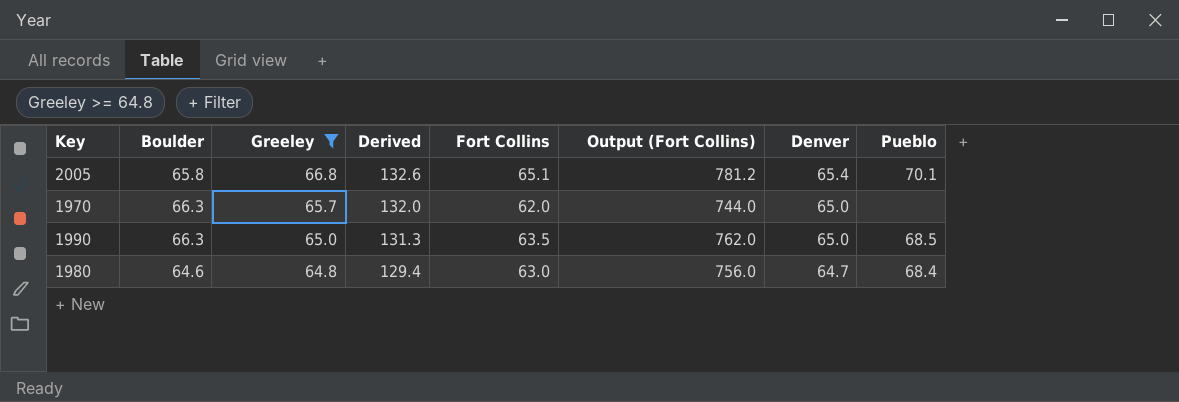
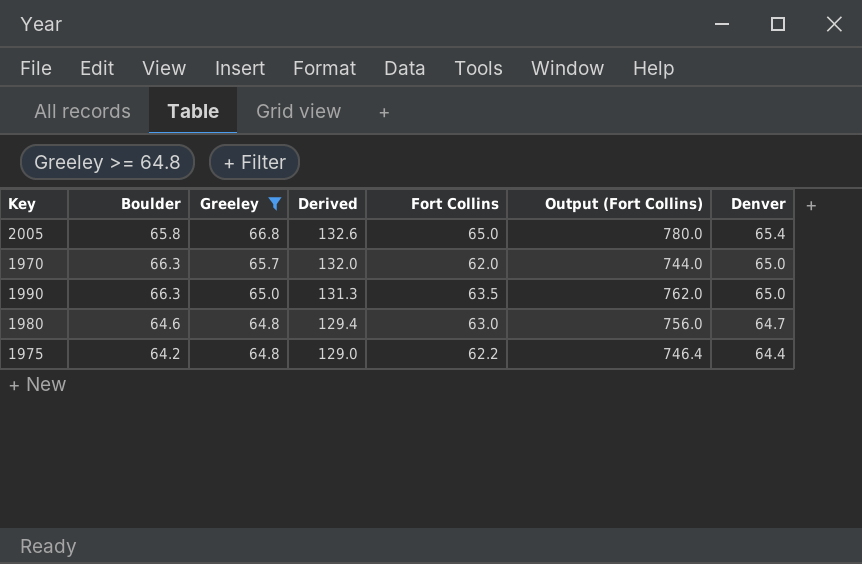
column Pueblo | position: 8 -> none
2005 | Fort Collins: 65.1 -> 65.0
2005 | Output (Fort Collins): 781.2 -> 780.0
row 1975: none -> 64.2 | 64.8 | 129.0 | 62.2 | 746.4 | 64.4

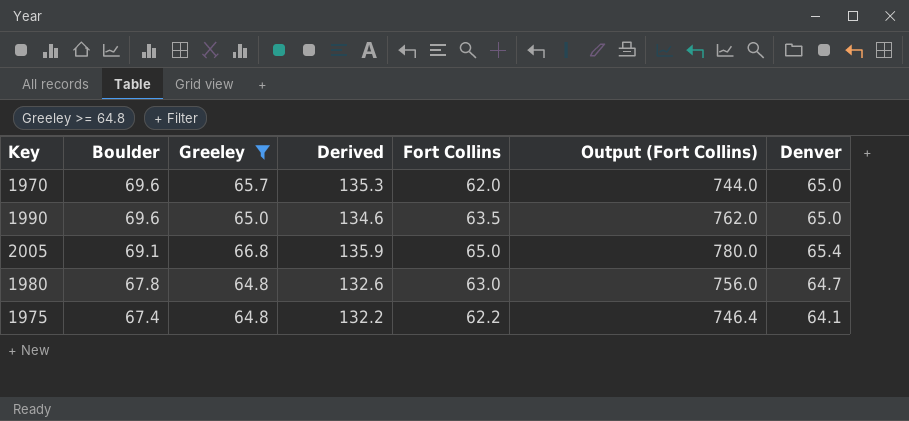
row order: Greeley descending -> Boulder descending
1970 | Boulder: 66.3 -> 69.6
1970 | Derived: 132.0 -> 135.3
1990 | Boulder: 66.3 -> 69.6
1990 | Derived: 131.3 -> 134.6
2005 | Boulder: 65.8 -> 69.1
2005 | Derived: 132.6 -> 135.9
1980 | Boulder: 64.6 -> 67.8
1980 | Derived: 129.4 -> 132.6
1975 | Boulder: 64.2 -> 67.4
1975 | Derived: 129.0 -> 132.2
1975 | Denver: 64.4 -> 64.1

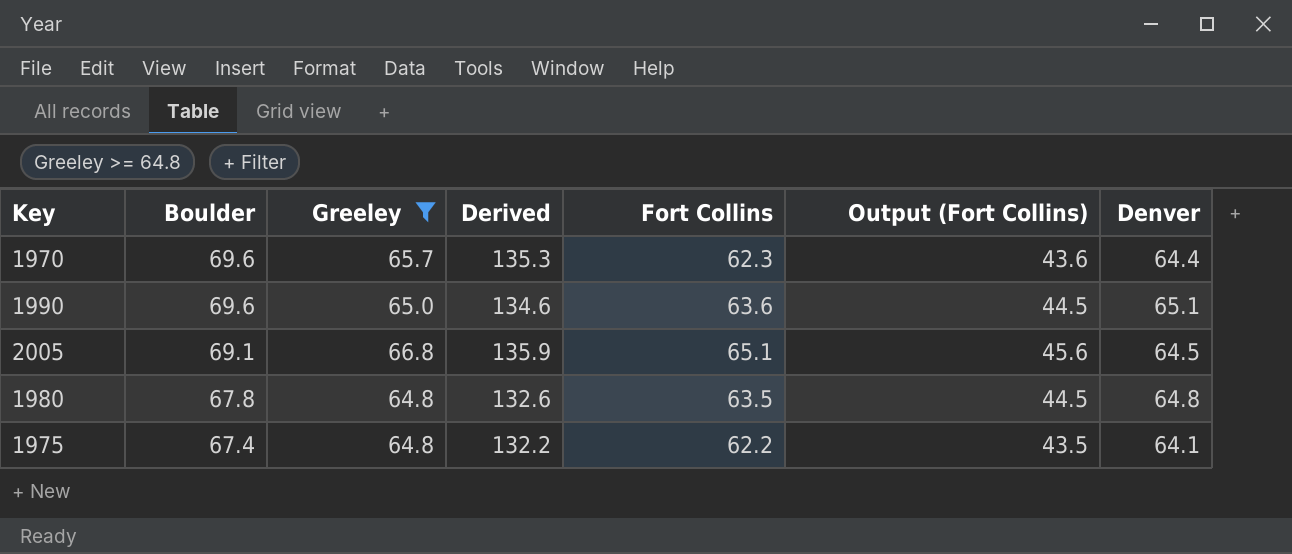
column Output (Fort Collins) | formula: [Fort Collins] * 12 -> [Fort Collins] * 0.7
1970 | Fort Collins: 62.0 -> 62.3
1970 | Denver: 65.0 -> 64.4
1990 | Fort Collins: 63.5 -> 63.6
1990 | Denver: 65.0 -> 65.1
2005 | Fort Collins: 65.0 -> 65.1
2005 | Denver: 65.4 -> 64.5
1980 | Fort Collins: 63.0 -> 63.5
1980 | Denver: 64.7 -> 64.8

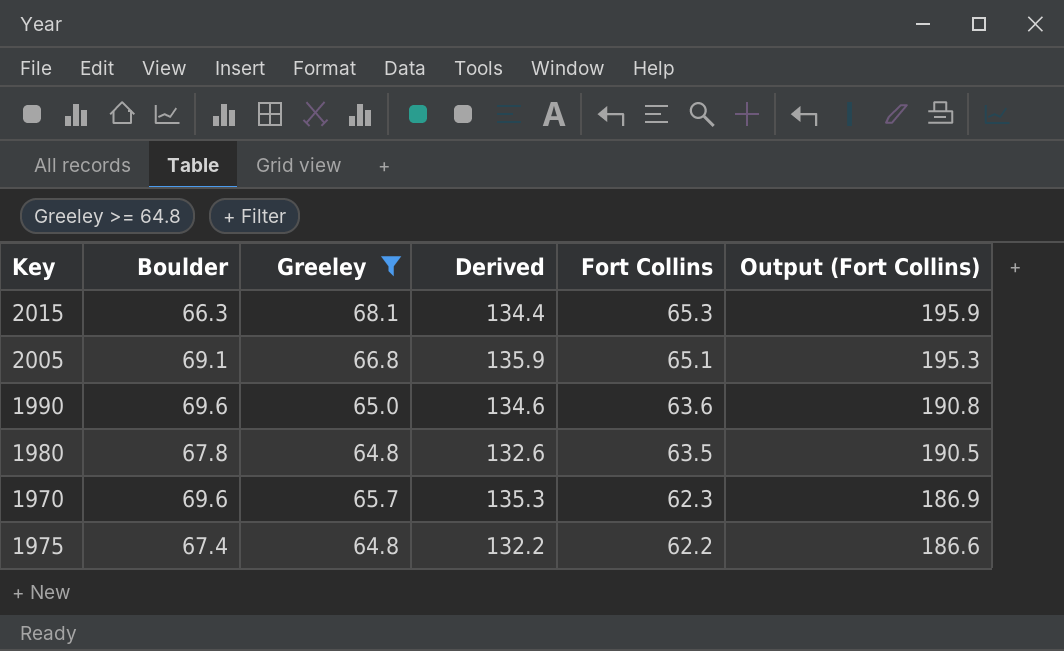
row order: Boulder descending -> Fort Collins descending
column Denver | position: 7 -> none
column Output (Fort Collins) | formula: [Fort Collins] * 0.7 -> [Fort Collins] * 3
row 2015: none -> 66.3 | 68.1 | 134.4 | 65.3 | 195.9

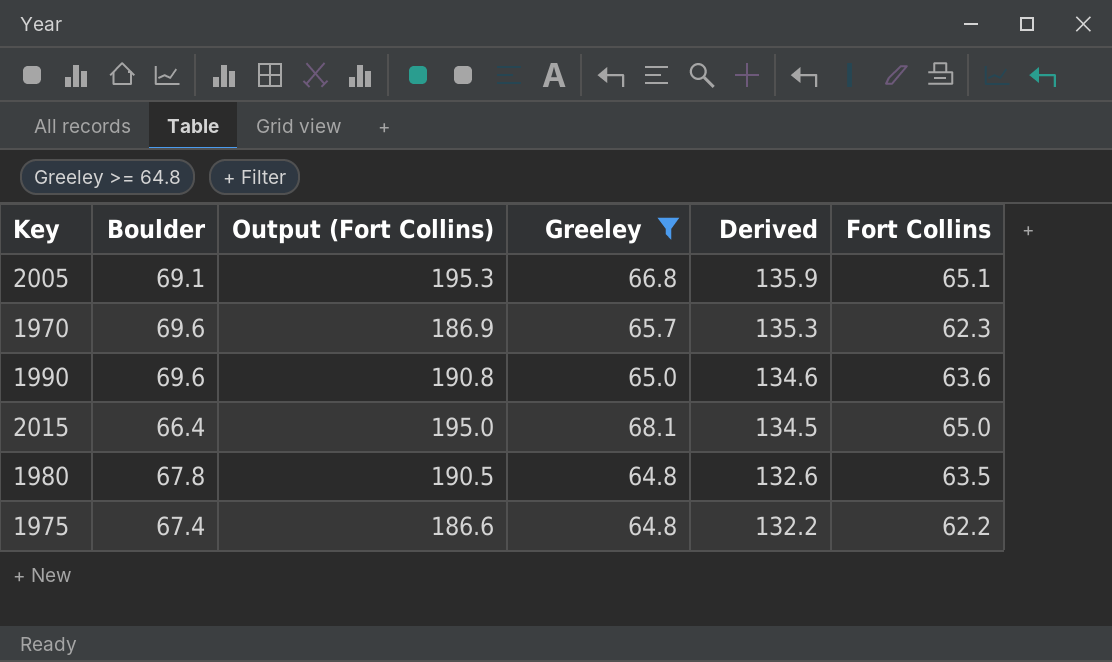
row order: Fort Collins descending -> Derived descending
column Output (Fort Collins) | position: 6 -> 3
2015 | Boulder: 66.3 -> 66.4
2015 | Output (Fort Collins): 195.9 -> 195.0
2015 | Derived: 134.4 -> 134.5
2015 | Fort Collins: 65.3 -> 65.0

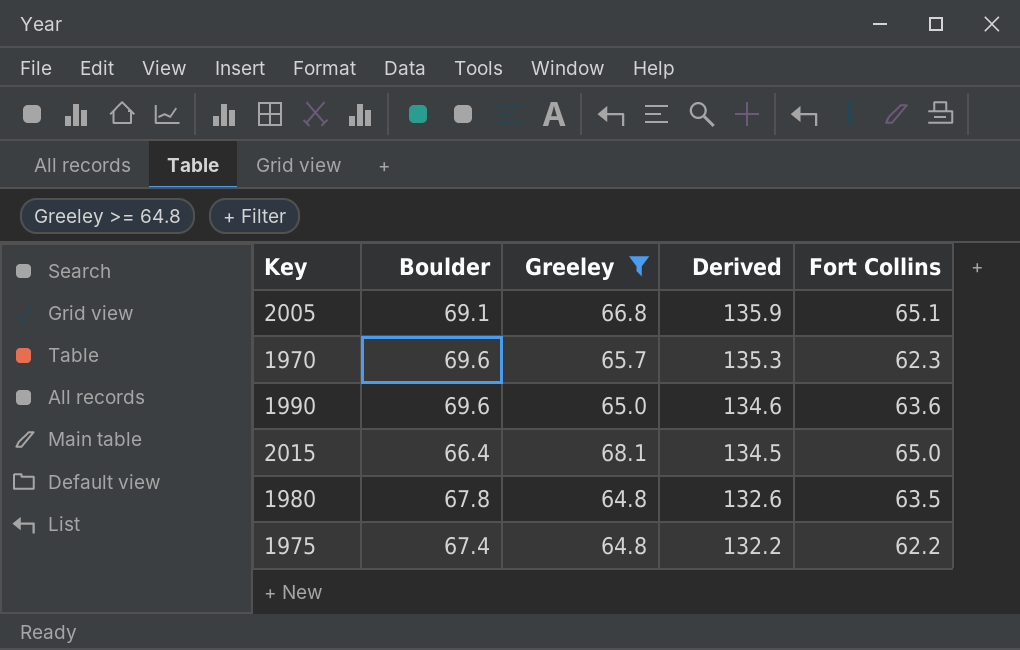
column Output (Fort Collins) | formula: [Fort Collins] * 3 -> none

